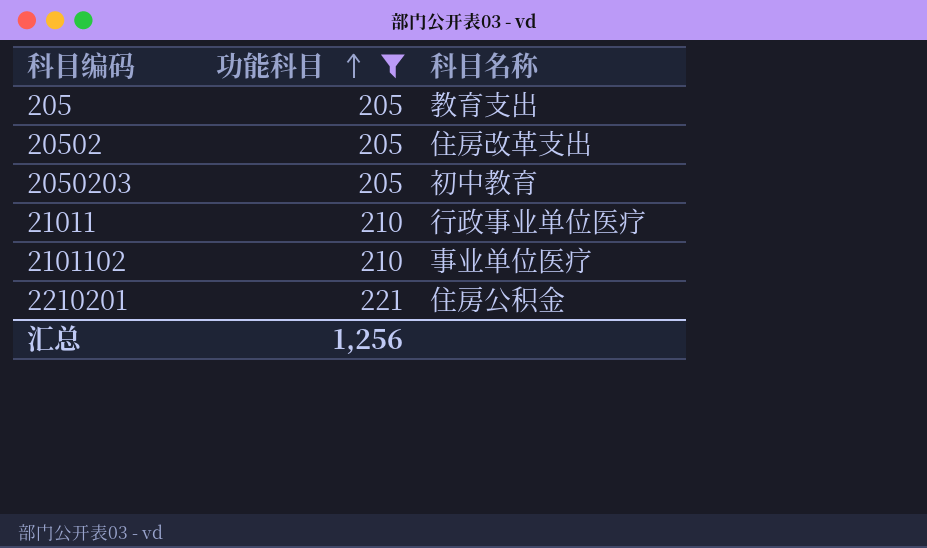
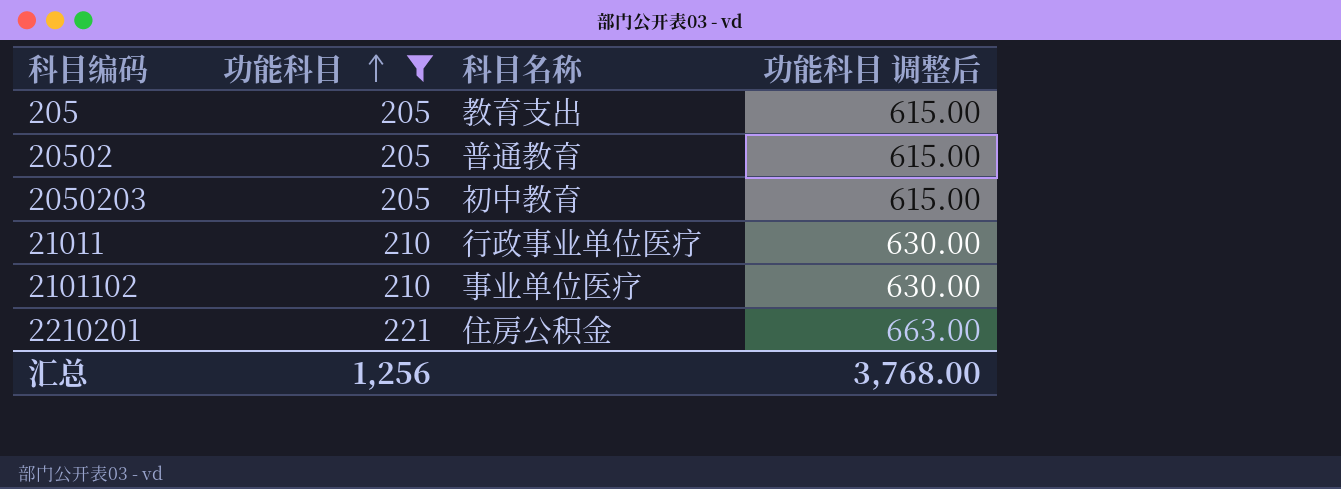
column 功能科目 调整后 | formula: none -> [功能科目] * 3
20502 | 科目名称: 住房改革支出 -> 普通教育

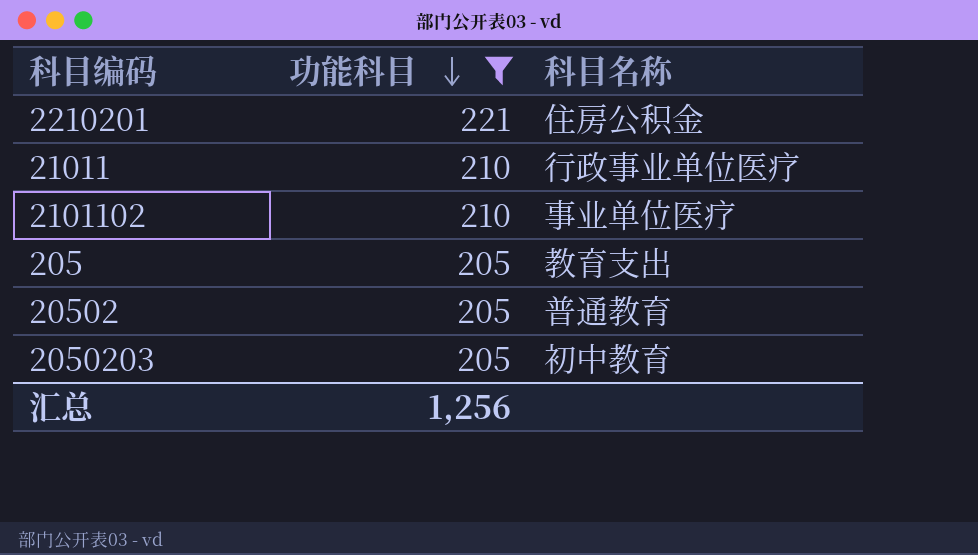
row order: 功能科目 ascending -> 功能科目 descending
column 功能科目 调整后 | formula: [功能科目] * 3 -> none

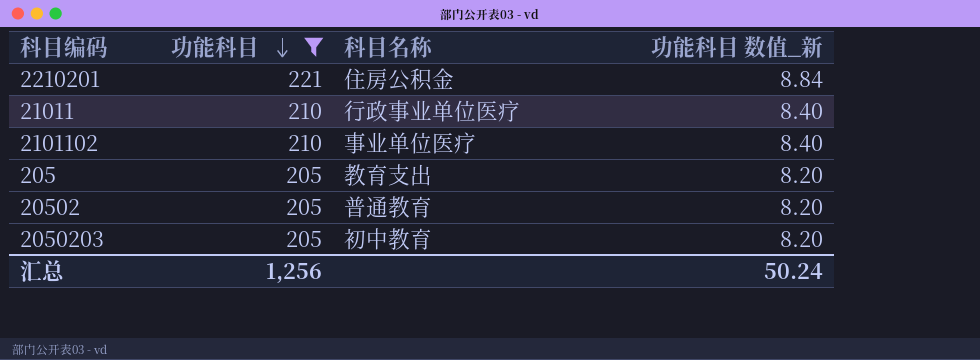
column 功能科目 数值_新 | formula: none -> [功能科目] * 0.04

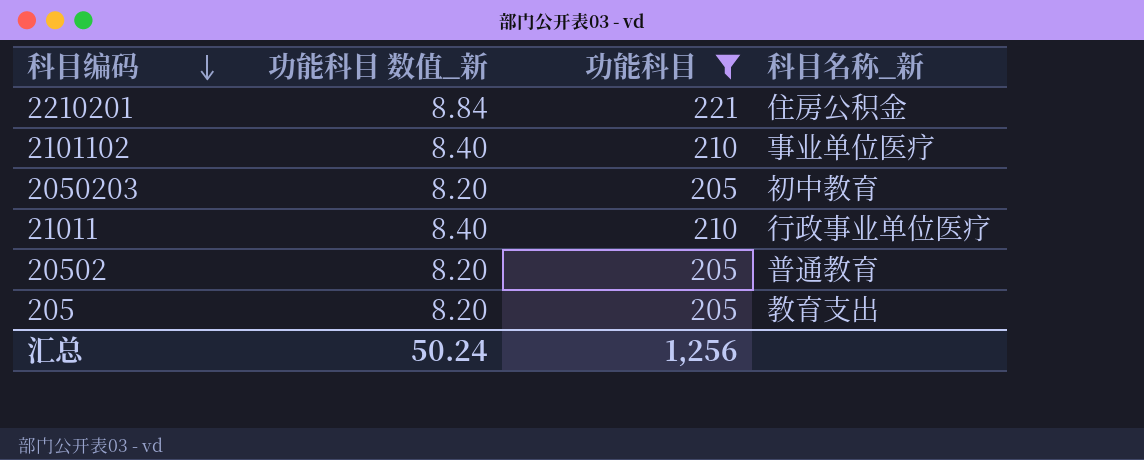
row order: 功能科目 descending -> 科目编码 descending
column 功能科目 数值_新 | position: 4 -> 2
column name: 科目名称 -> 科目名称_新

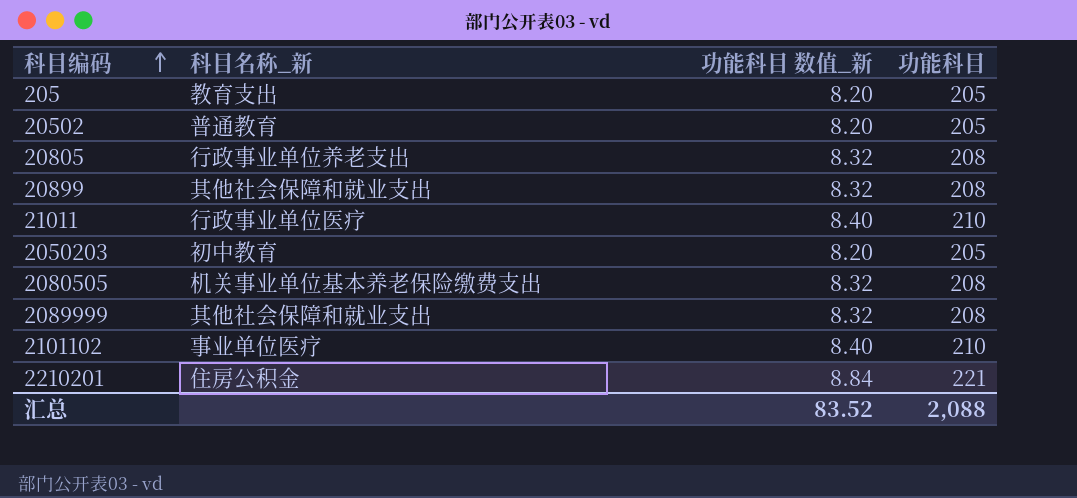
filter: 功能科目 != 208 -> none
row order: 科目编码 descending -> 科目编码 ascending
column 科目名称_新 | position: 4 -> 2
汇总 | 功能科目 数值_新: 50.24 -> 83.52
汇总 | 功能科目: 1,256 -> 2,088

